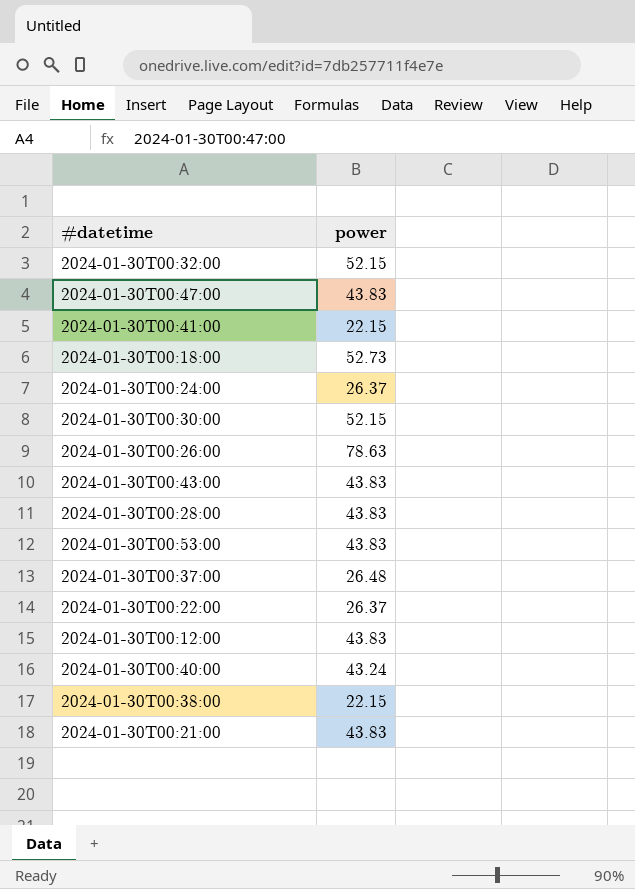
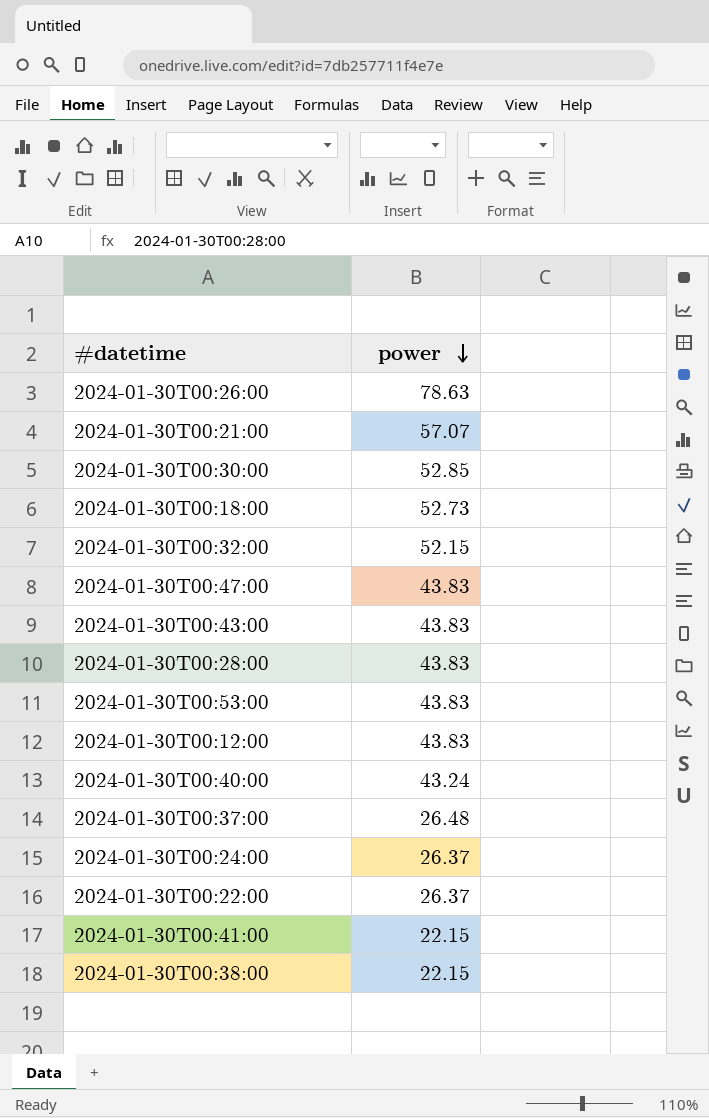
row order: none -> power descending
2024-01-30T00:21:00 | power: 43.83 -> 57.07
2024-01-30T00:30:00 | power: 52.15 -> 52.85

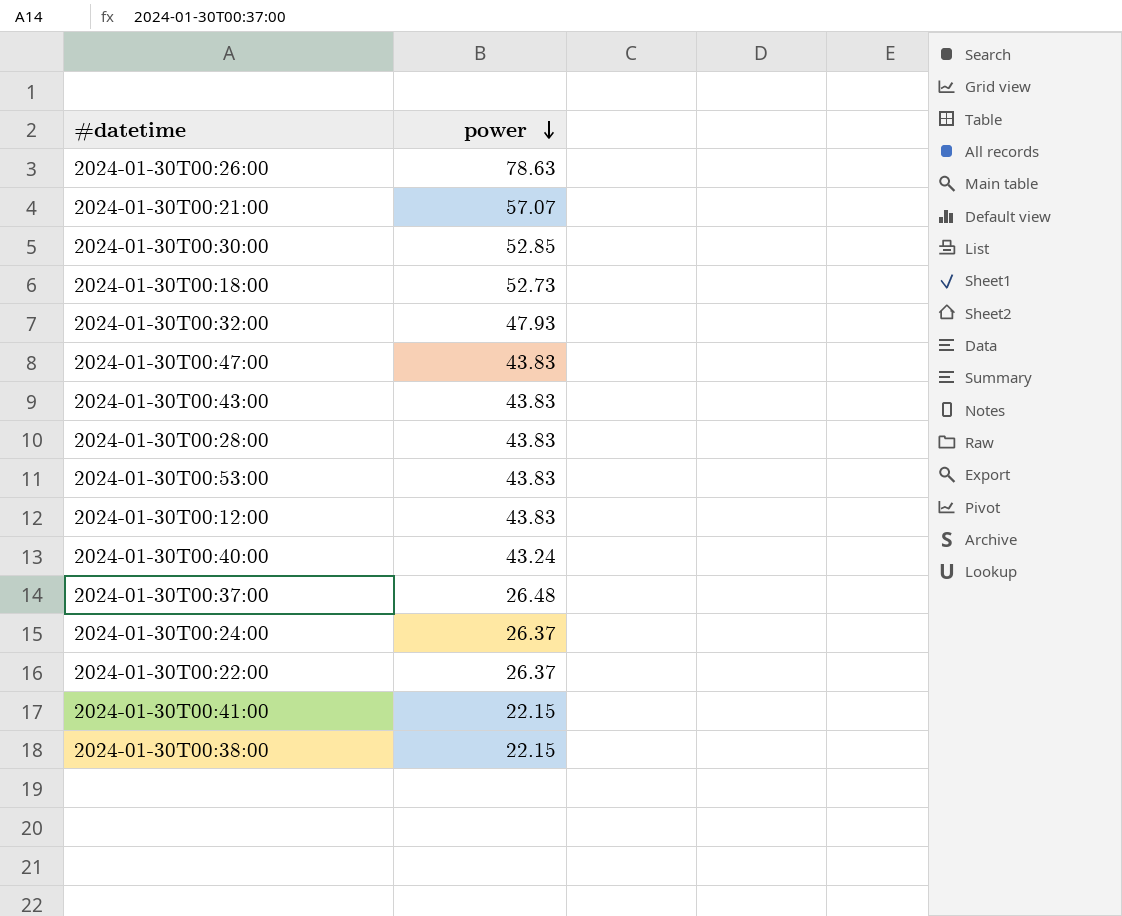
2024-01-30T00:32:00 | power: 52.15 -> 47.93

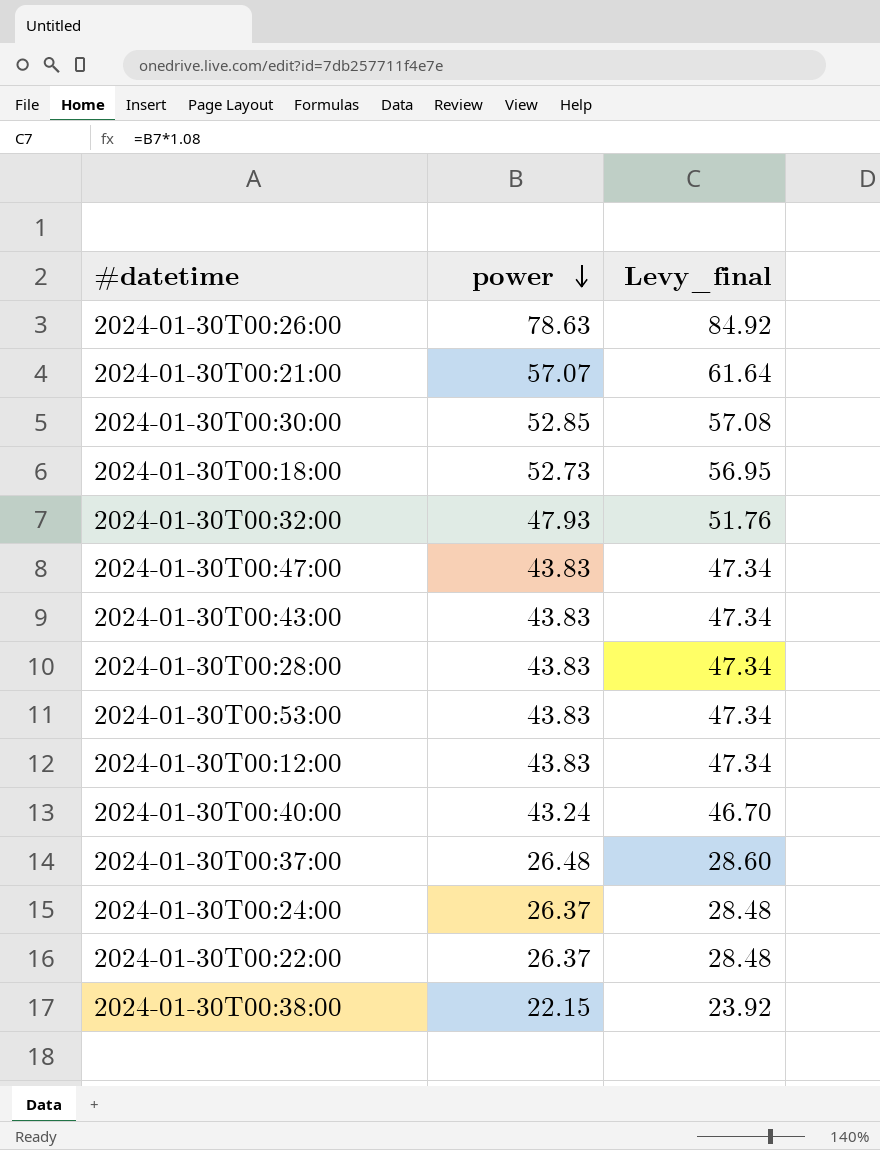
column Levy_final | formula: none -> [power] * 1.08
row 2024-01-30T00:41:00: 22.15 -> none

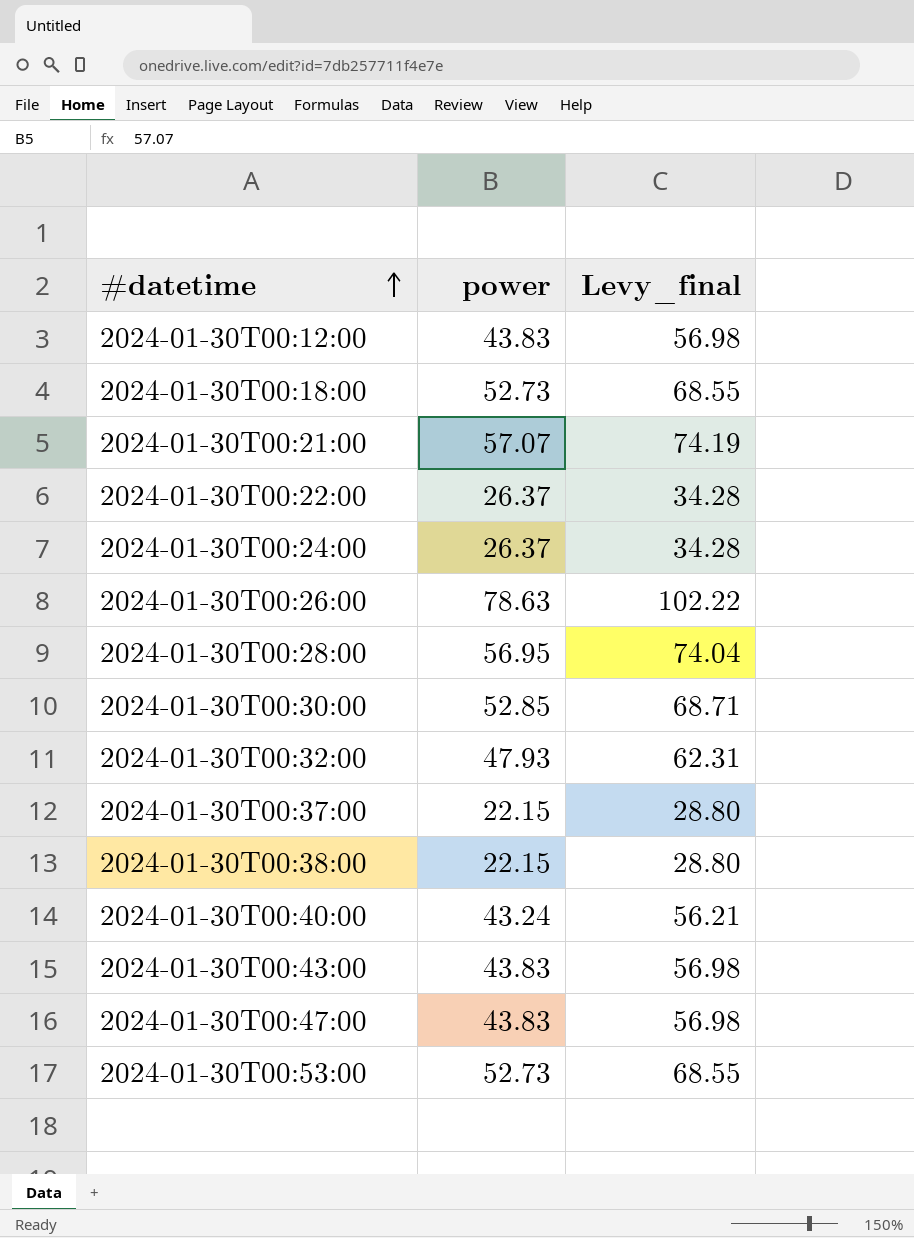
row order: power descending -> #datetime ascending
column Levy_final | formula: [power] * 1.08 -> [power] * 1.3
2024-01-30T00:28:00 | power: 43.83 -> 56.95
2024-01-30T00:37:00 | power: 26.48 -> 22.15
2024-01-30T00:53:00 | power: 43.83 -> 52.73

